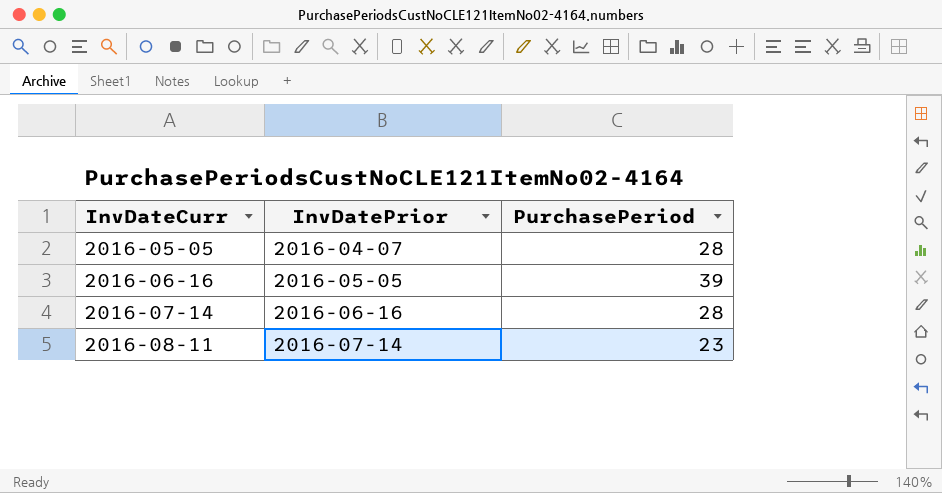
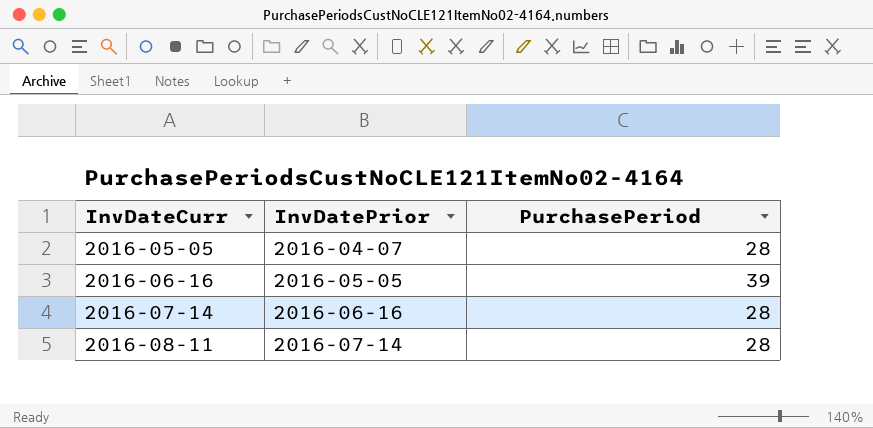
2016-08-11 | PurchasePeriod: 23 -> 28

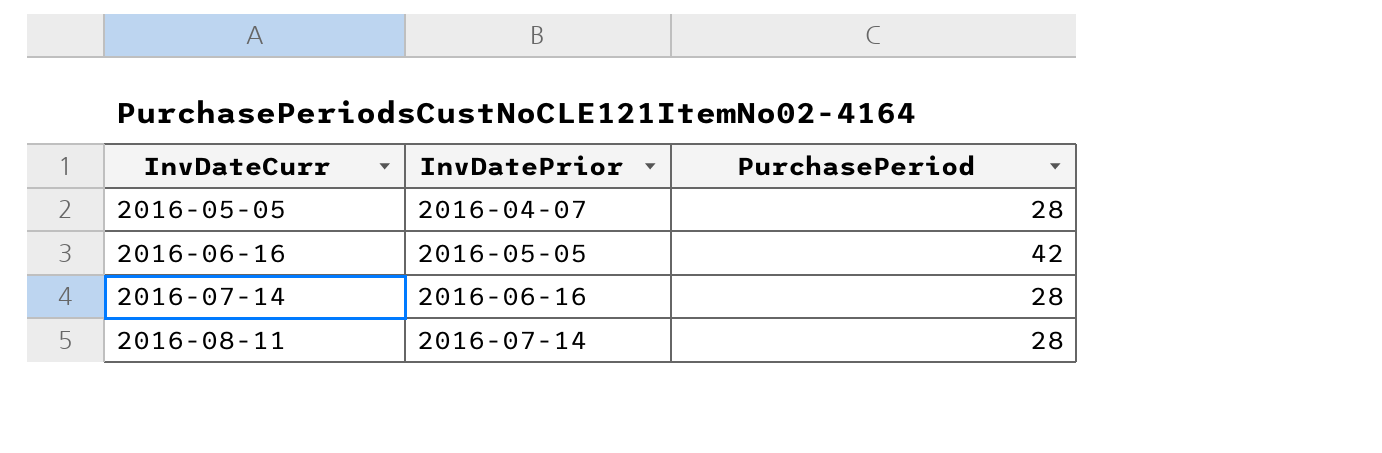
2016-06-16 | PurchasePeriod: 39 -> 42

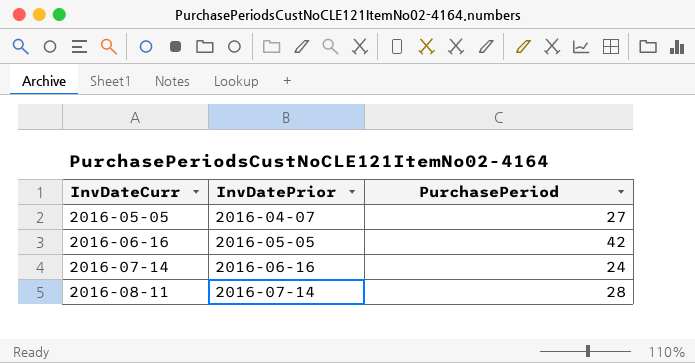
2016-05-05 | PurchasePeriod: 28 -> 27
2016-07-14 | PurchasePeriod: 28 -> 24

